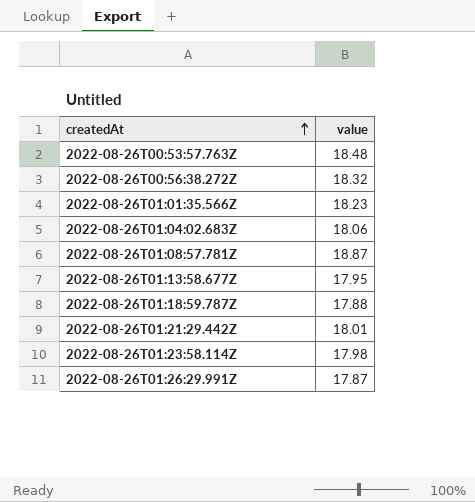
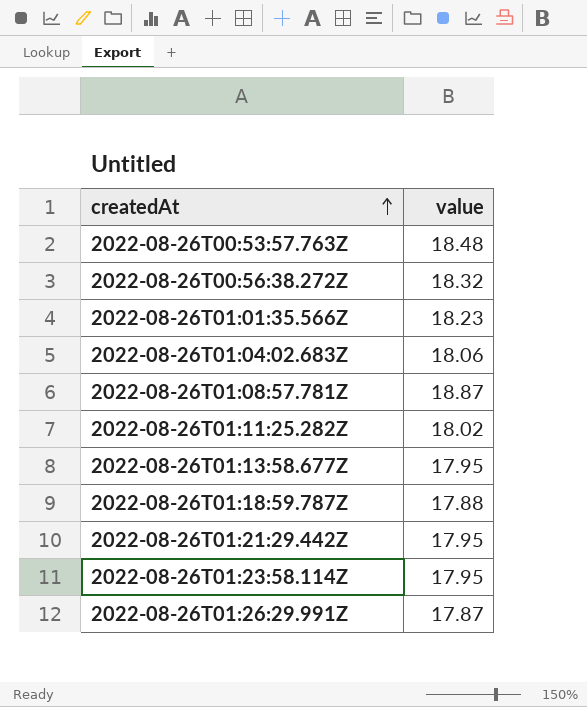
row 2022-08-26T01:11:25.282Z: none -> 18.02
2022-08-26T01:21:29.442Z | value: 18.01 -> 17.95
2022-08-26T01:23:58.114Z | value: 17.98 -> 17.95

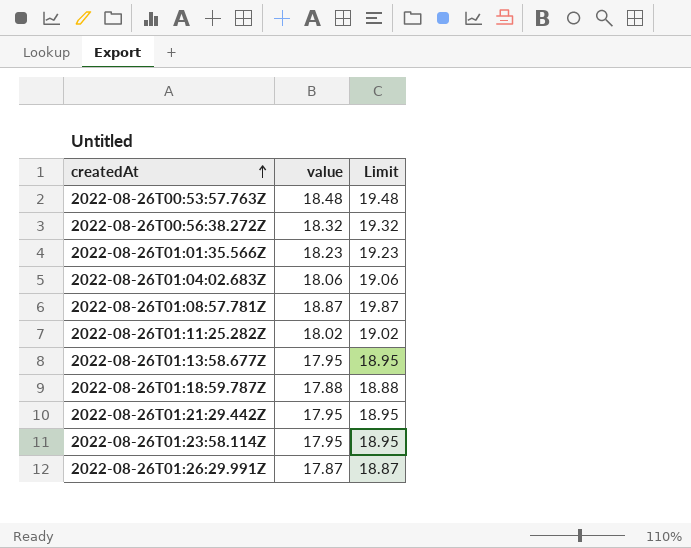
column Limit | formula: none -> [value] + 1

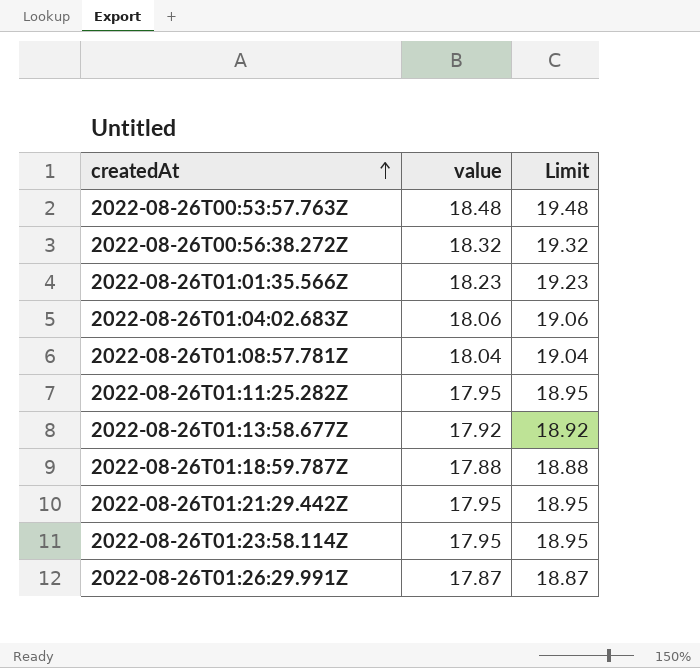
2022-08-26T01:08:57.781Z | value: 18.87 -> 18.04
2022-08-26T01:08:57.781Z | Limit: 19.87 -> 19.04
2022-08-26T01:11:25.282Z | value: 18.02 -> 17.95
2022-08-26T01:11:25.282Z | Limit: 19.02 -> 18.95
2022-08-26T01:13:58.677Z | value: 17.95 -> 17.92
2022-08-26T01:13:58.677Z | Limit: 18.95 -> 18.92

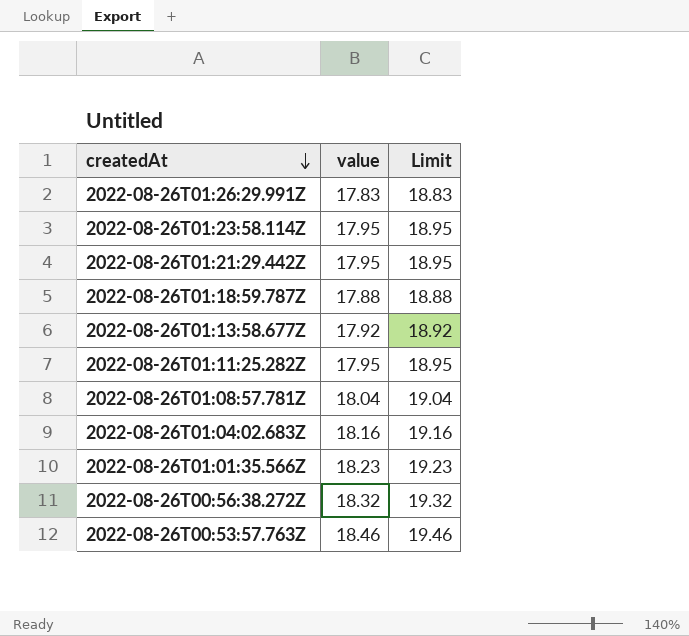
row order: createdAt ascending -> createdAt descending
2022-08-26T01:26:29.991Z | value: 17.87 -> 17.83
2022-08-26T01:26:29.991Z | Limit: 18.87 -> 18.83
2022-08-26T01:04:02.683Z | value: 18.06 -> 18.16
2022-08-26T01:04:02.683Z | Limit: 19.06 -> 19.16
2022-08-26T00:53:57.763Z | value: 18.48 -> 18.46
2022-08-26T00:53:57.763Z | Limit: 19.48 -> 19.46

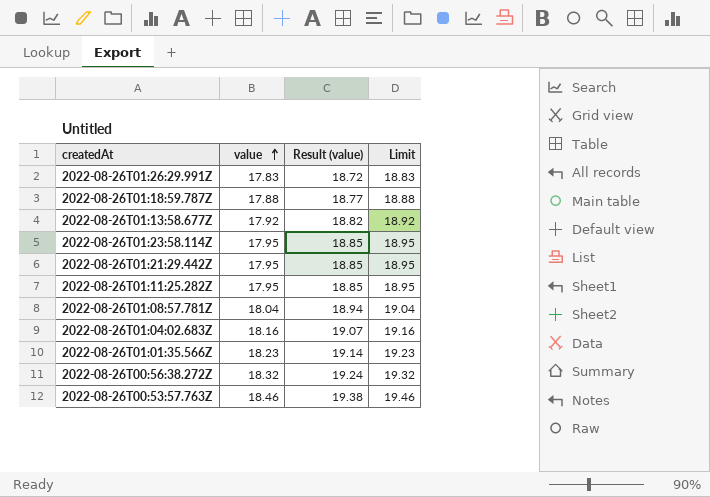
row order: createdAt descending -> value ascending
column Result (value) | formula: none -> [value] * 1.05

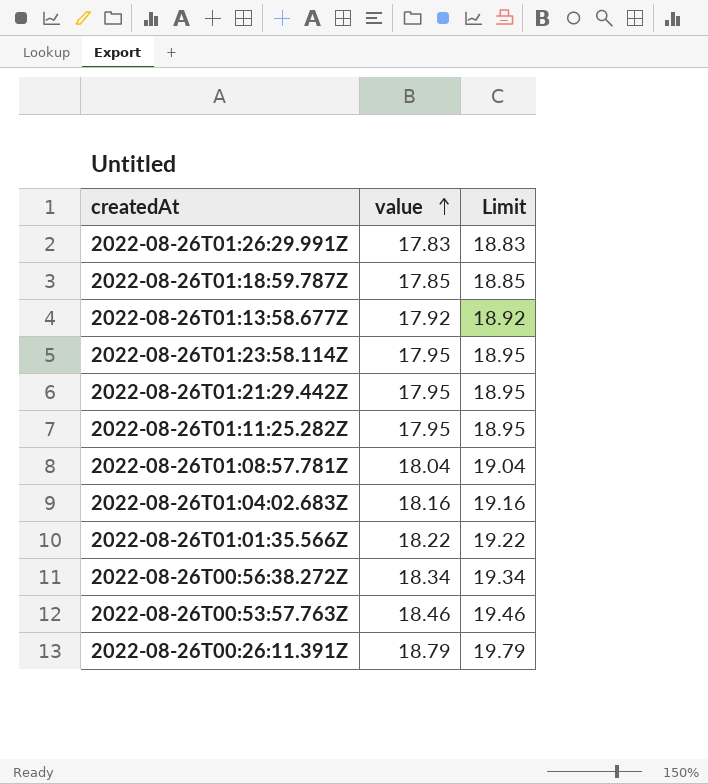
column Result (value) | formula: [value] * 1.05 -> none
2022-08-26T01:18:59.787Z | value: 17.88 -> 17.85
2022-08-26T01:18:59.787Z | Limit: 18.88 -> 18.85
2022-08-26T01:01:35.566Z | value: 18.23 -> 18.22
2022-08-26T01:01:35.566Z | Limit: 19.23 -> 19.22
2022-08-26T00:56:38.272Z | value: 18.32 -> 18.34
2022-08-26T00:56:38.272Z | Limit: 19.32 -> 19.34
row 2022-08-26T00:26:11.391Z: none -> 18.79 | 19.79

